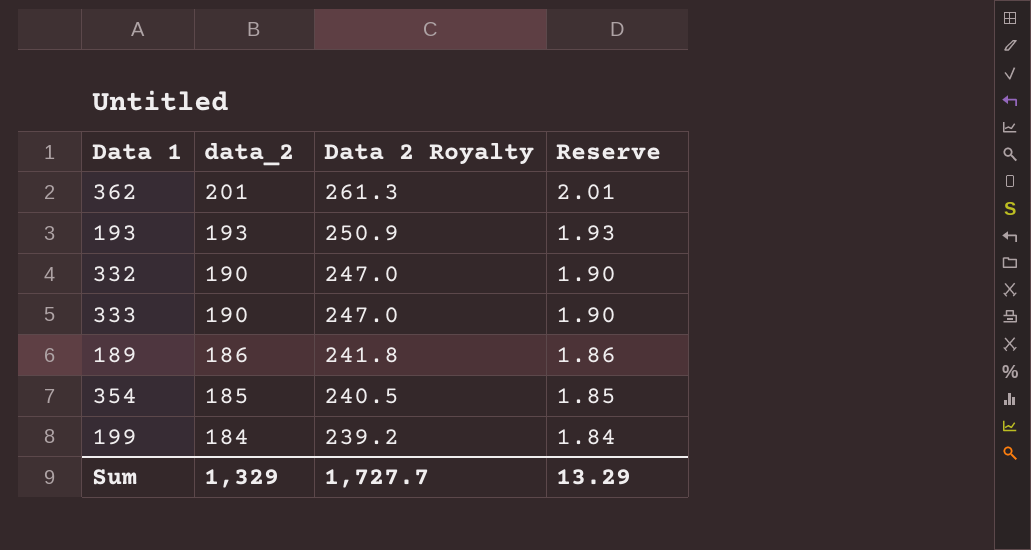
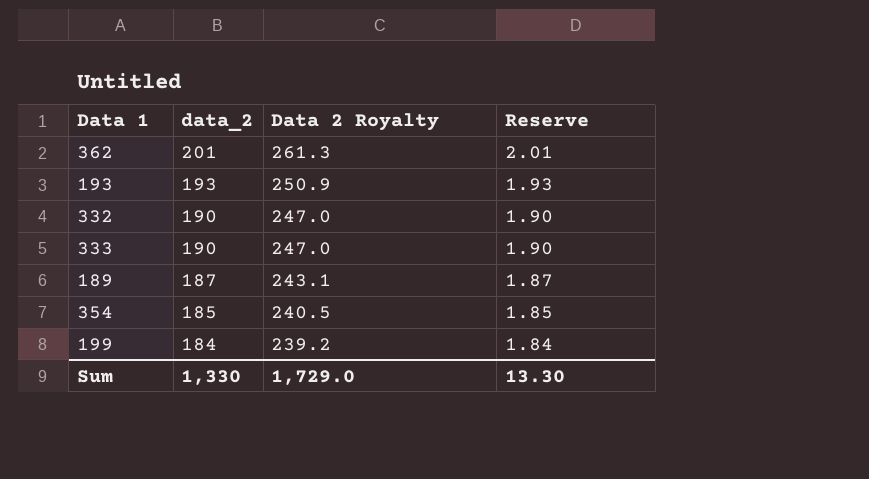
189 | data_2: 186 -> 187
189 | Data 2 Royalty: 241.8 -> 243.1
189 | Reserve: 1.86 -> 1.87
Sum | data_2: 1,329 -> 1,330
Sum | Data 2 Royalty: 1,727.7 -> 1,729.0
Sum | Reserve: 13.29 -> 13.30

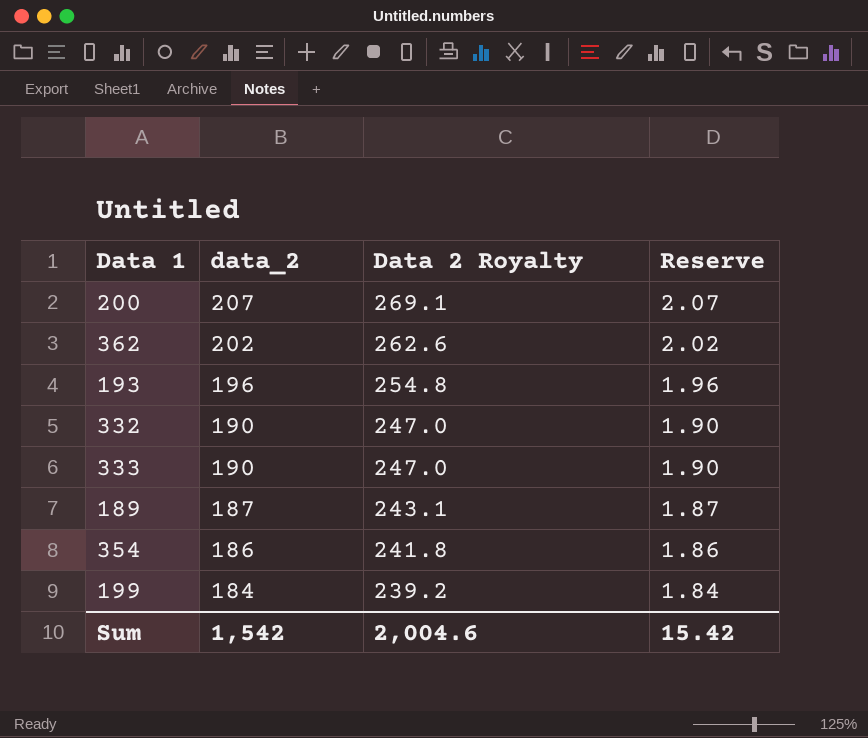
row 200: none -> 207 | 269.1 | 2.07
362 | data_2: 201 -> 202
362 | Data 2 Royalty: 261.3 -> 262.6
362 | Reserve: 2.01 -> 2.02
193 | data_2: 193 -> 196
193 | Data 2 Royalty: 250.9 -> 254.8
193 | Reserve: 1.93 -> 1.96
354 | data_2: 185 -> 186
354 | Data 2 Royalty: 240.5 -> 241.8
354 | Reserve: 1.85 -> 1.86
Sum | data_2: 1,330 -> 1,542
Sum | Data 2 Royalty: 1,729.0 -> 2,004.6
Sum | Reserve: 13.30 -> 15.42

